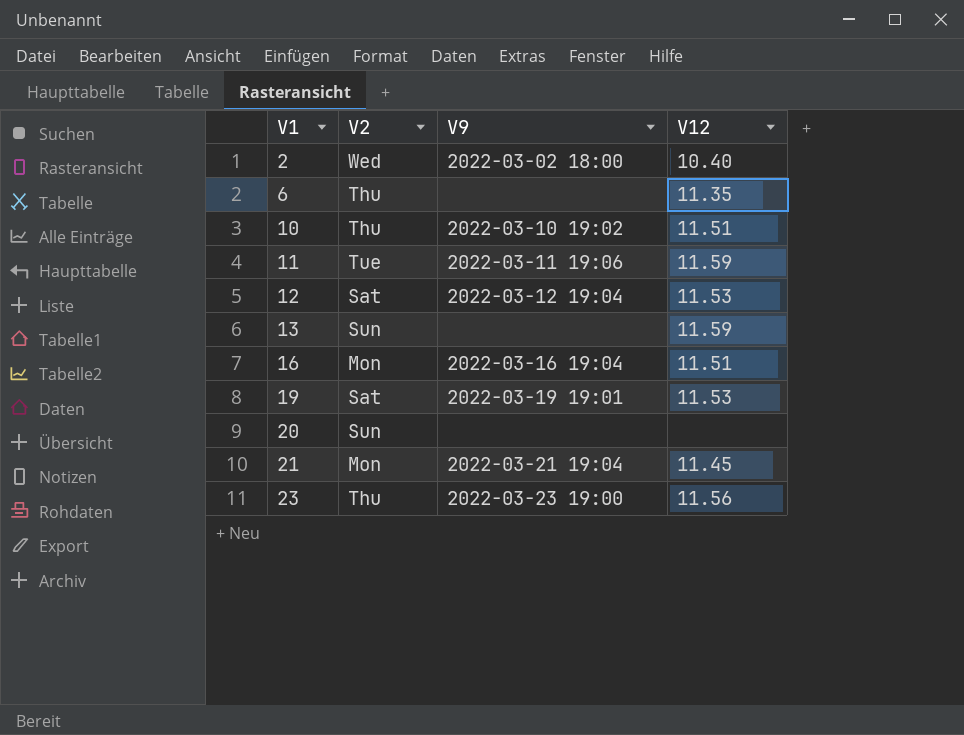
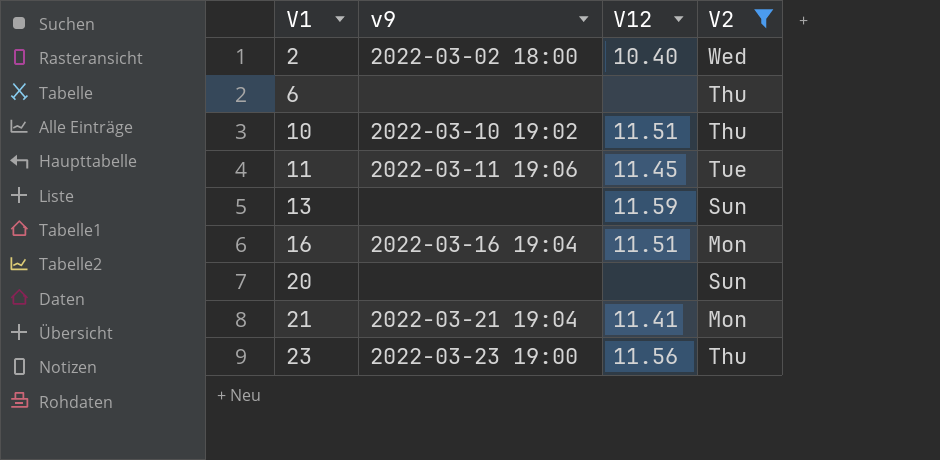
filter: none -> V2 != Sat
column name: V9 -> v9
column V2 | position: 2 -> 4
6 | V12: 11.35 -> none
11 | V12: 11.59 -> 11.45
21 | V12: 11.45 -> 11.41

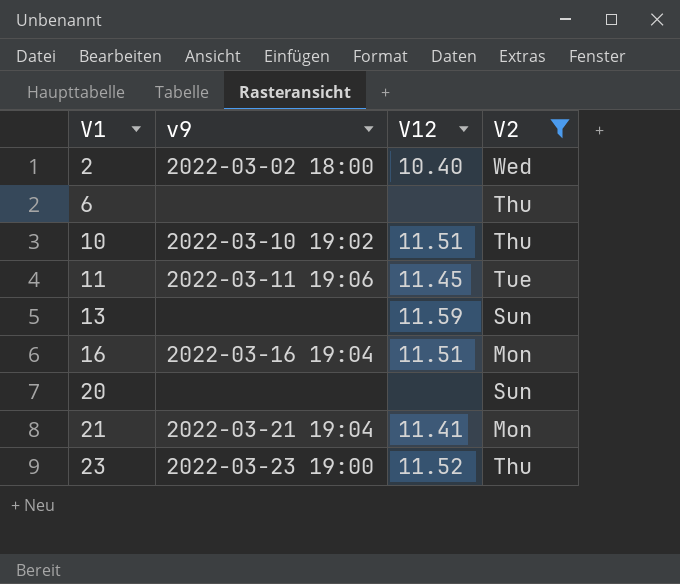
23 | V12: 11.56 -> 11.52

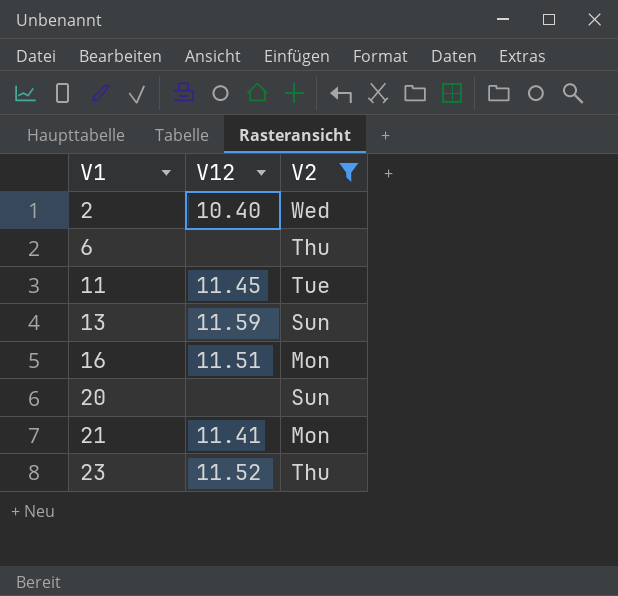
column v9 | position: 2 -> none
row 10: 2022-03-10 19:02 | 11.51 | Thu -> none

